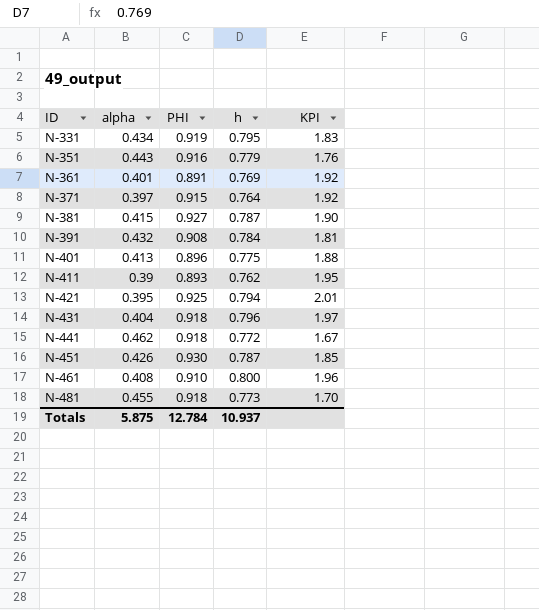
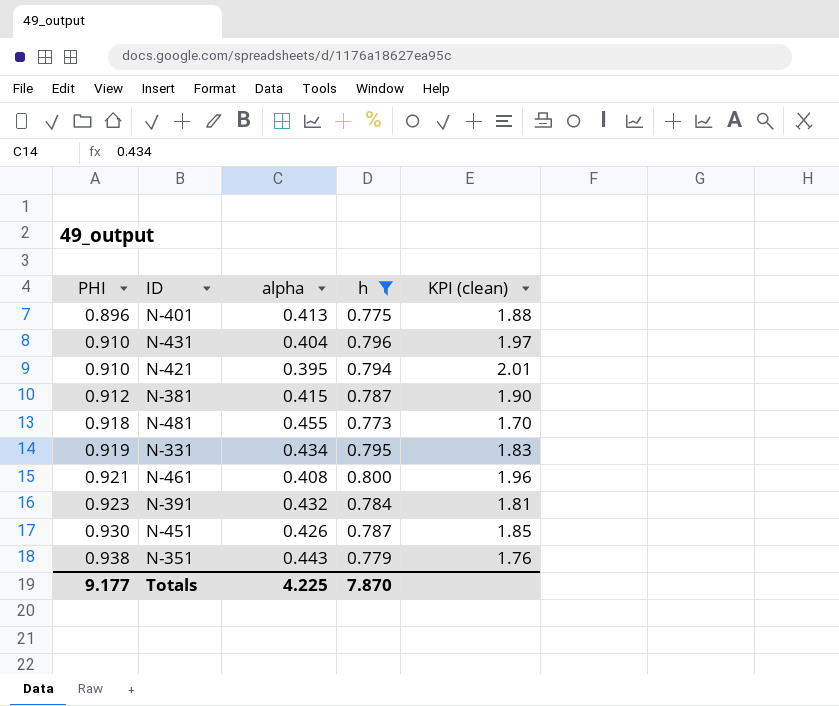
filter: none -> h >= 0.773
row order: ID ascending -> PHI ascending
column PHI | position: 3 -> 1
column name: KPI -> KPI (clean)
N-431 | PHI: 0.918 -> 0.910
N-421 | PHI: 0.925 -> 0.910
N-381 | PHI: 0.927 -> 0.912
N-461 | PHI: 0.910 -> 0.921
N-391 | PHI: 0.908 -> 0.923
N-351 | PHI: 0.916 -> 0.938
Totals | PHI: 12.784 -> 9.177
Totals | alpha: 5.875 -> 4.225
Totals | h: 10.937 -> 7.870

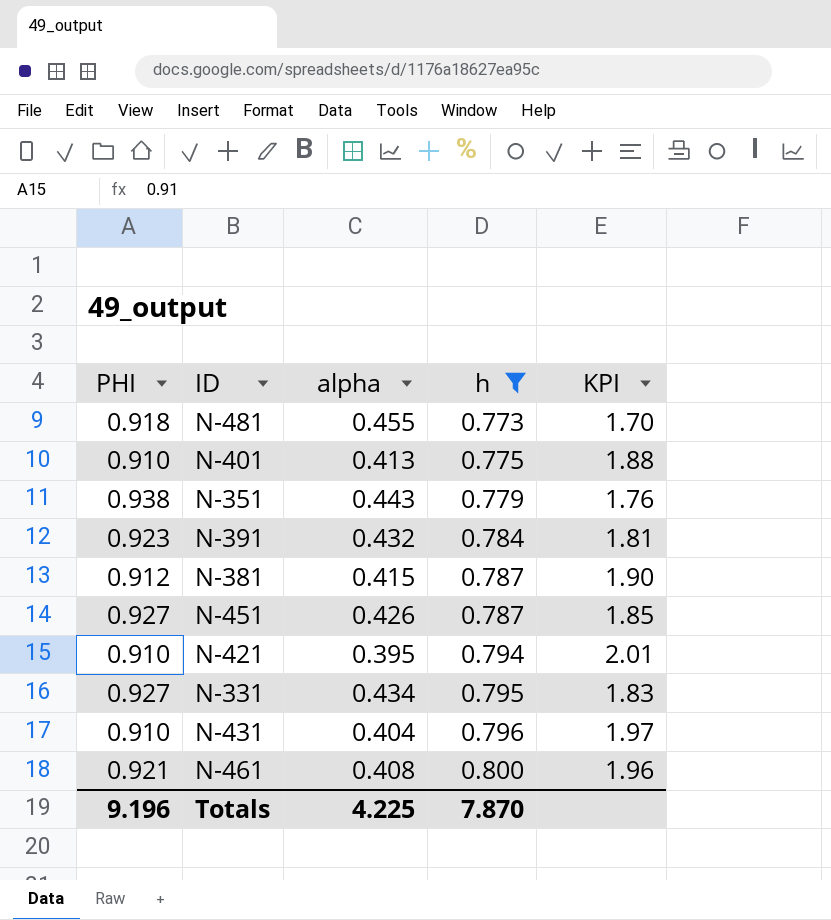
row order: PHI ascending -> h ascending
column name: KPI (clean) -> KPI
N-401 | PHI: 0.896 -> 0.910
N-451 | PHI: 0.930 -> 0.927
N-331 | PHI: 0.919 -> 0.927
Totals | PHI: 9.177 -> 9.196

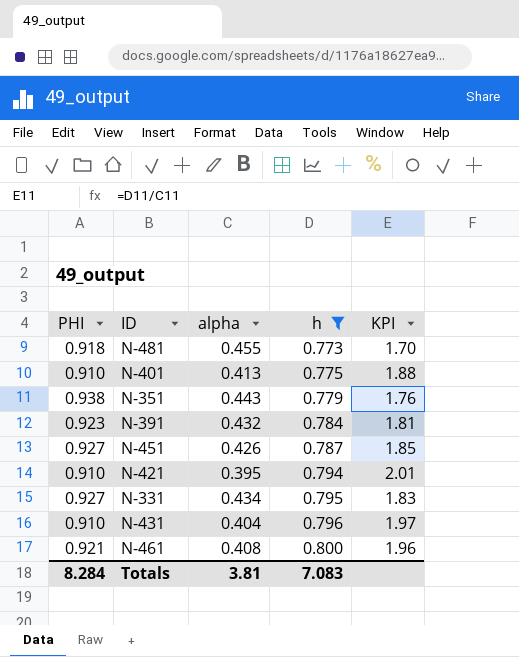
row N-381: 0.912 | 0.415 | 0.787 | 1.90 -> none
Totals | PHI: 9.196 -> 8.284
Totals | alpha: 4.225 -> 3.81
Totals | h: 7.870 -> 7.083

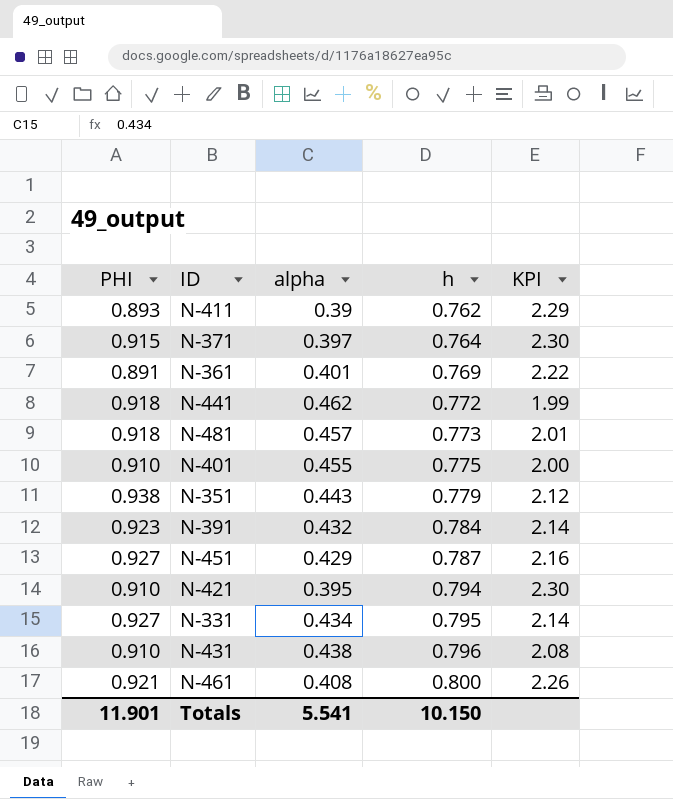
filter: h >= 0.773 -> none
column KPI | formula: [h] / [alpha] -> [PHI] / [alpha]
N-481 | alpha: 0.455 -> 0.457
N-401 | alpha: 0.413 -> 0.455
N-451 | alpha: 0.426 -> 0.429
N-431 | alpha: 0.404 -> 0.438
Totals | PHI: 8.284 -> 11.901
Totals | alpha: 3.81 -> 5.541
Totals | h: 7.083 -> 10.150

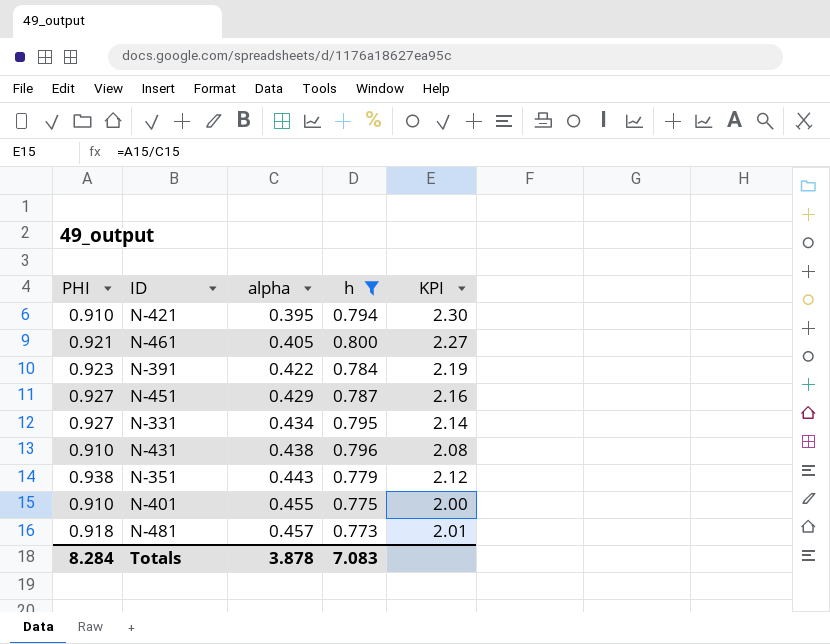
filter: none -> h >= 0.773
row order: h ascending -> alpha ascending
N-461 | alpha: 0.408 -> 0.405
N-461 | KPI: 2.26 -> 2.27
N-391 | alpha: 0.432 -> 0.422
N-391 | KPI: 2.14 -> 2.19
Totals | PHI: 11.901 -> 8.284
Totals | alpha: 5.541 -> 3.878
Totals | h: 10.150 -> 7.083

